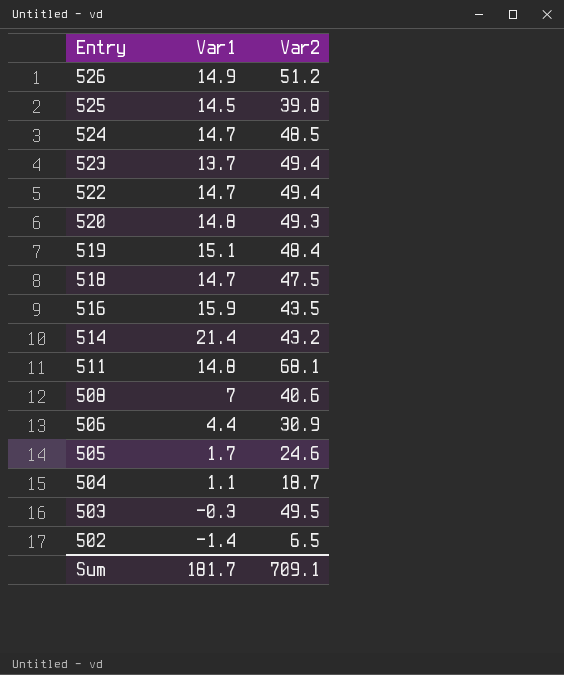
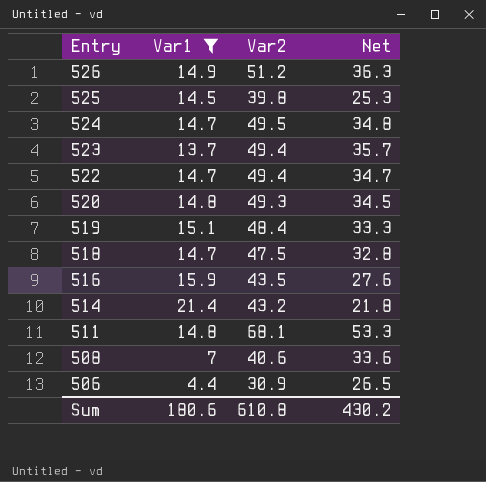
filter: none -> Var1 >= 4.4
column Net | formula: none -> [Var2] - [Var1]
524 | Var2: 48.5 -> 49.5
Sum | Var1: 181.7 -> 180.6
Sum | Var2: 709.1 -> 610.8

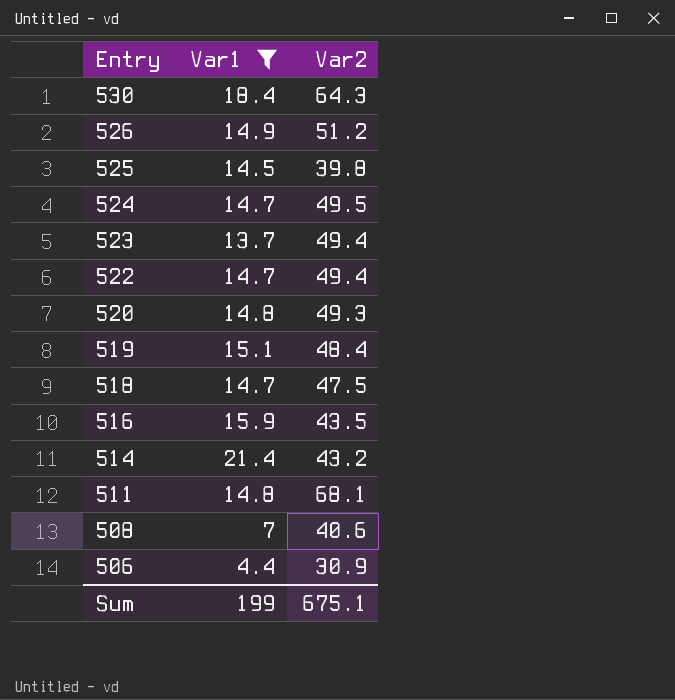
column Net | formula: [Var2] - [Var1] -> none
row 530: none -> 18.4 | 64.3
Sum | Var1: 180.6 -> 199
Sum | Var2: 610.8 -> 675.1

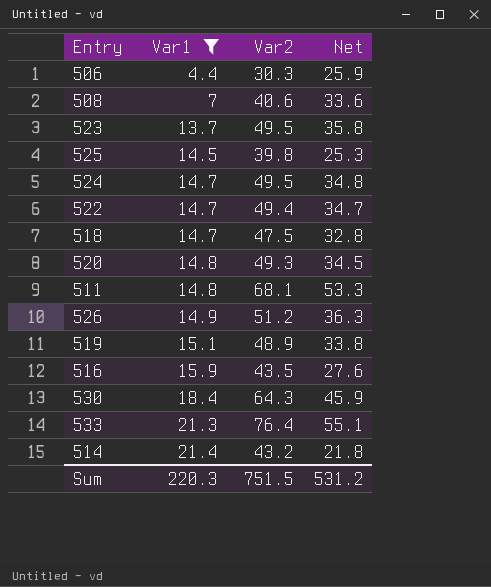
row order: Entry descending -> Var1 ascending
column Net | formula: none -> [Var2] - [Var1]
506 | Var2: 30.9 -> 30.3
523 | Var2: 49.4 -> 49.5
519 | Var2: 48.4 -> 48.9
row 533: none -> 21.3 | 76.4 | 55.1
Sum | Var1: 199 -> 220.3
Sum | Var2: 675.1 -> 751.5

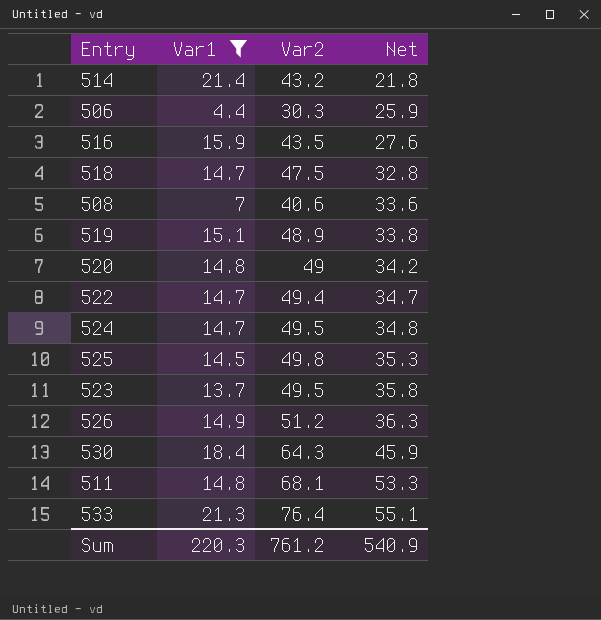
row order: Var1 ascending -> Net ascending
520 | Var2: 49.3 -> 49
520 | Net: 34.5 -> 34.2
525 | Var2: 39.8 -> 49.8
525 | Net: 25.3 -> 35.3
Sum | Var2: 751.5 -> 761.2
Sum | Net: 531.2 -> 540.9

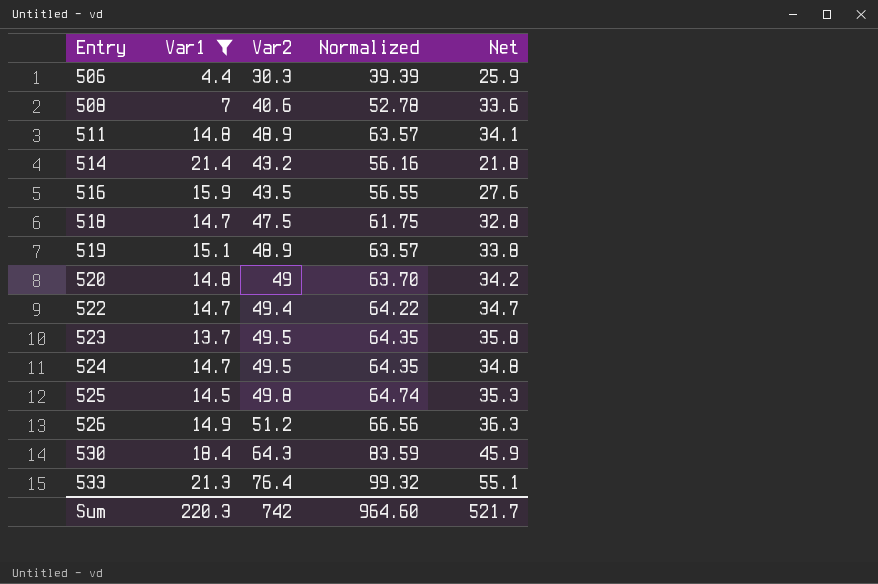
row order: Net ascending -> Entry ascending
column Normalized | formula: none -> [Var2] * 1.3
511 | Var2: 68.1 -> 48.9
511 | Net: 53.3 -> 34.1
Sum | Var2: 761.2 -> 742
Sum | Net: 540.9 -> 521.7

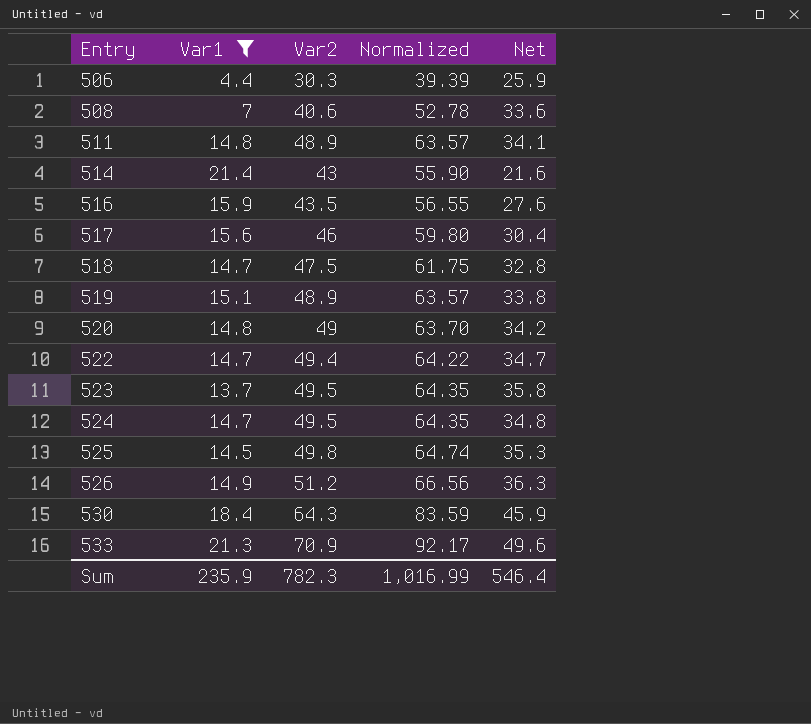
514 | Var2: 43.2 -> 43
514 | Normalized: 56.16 -> 55.90
514 | Net: 21.8 -> 21.6
row 517: none -> 15.6 | 46 | 59.80 | 30.4
533 | Var2: 76.4 -> 70.9
533 | Normalized: 99.32 -> 92.17
533 | Net: 55.1 -> 49.6
Sum | Var1: 220.3 -> 235.9
Sum | Var2: 742 -> 782.3
Sum | Normalized: 964.60 -> 1,016.99
Sum | Net: 521.7 -> 546.4

